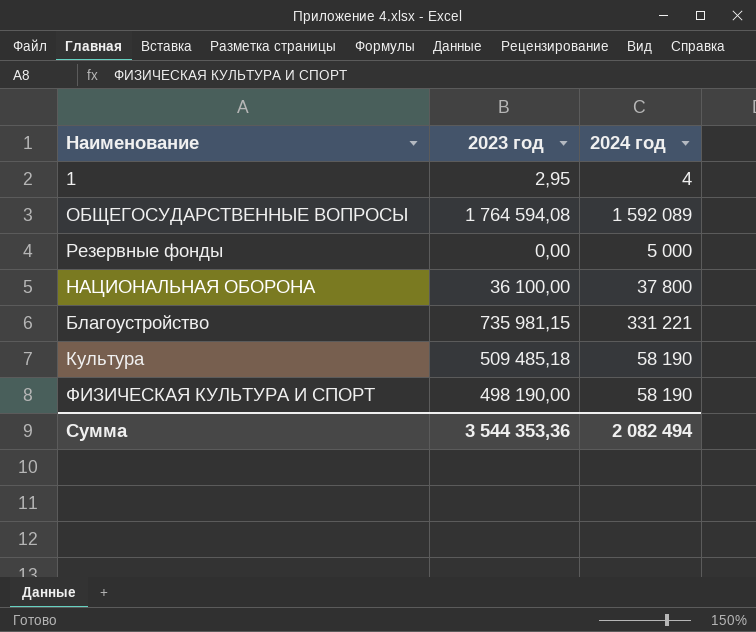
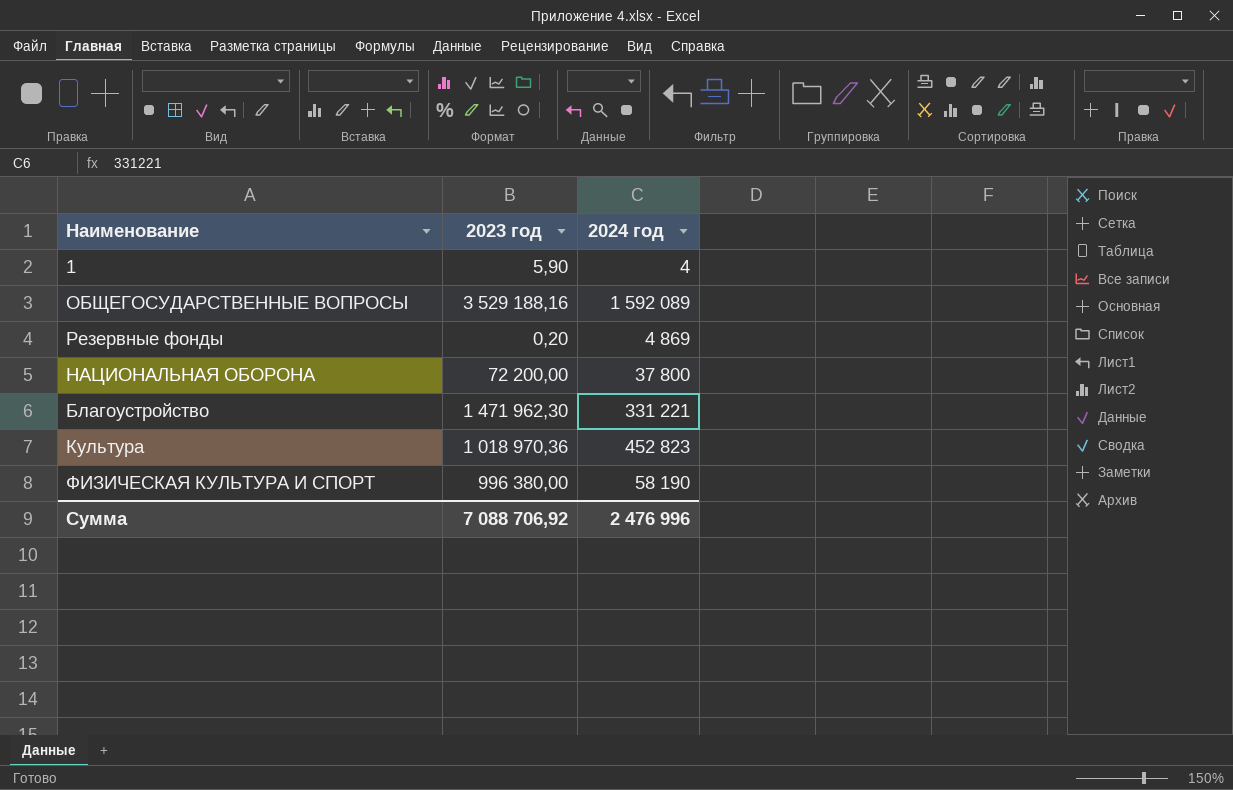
1 | 2023 год: 2,95 -> 5,90
ОБЩЕГОСУДАРСТВЕННЫЕ ВОПРОСЫ | 2023 год: 1 764 594,08 -> 3 529 188,16
Резервные фонды | 2023 год: 0,00 -> 0,20
Резервные фонды | 2024 год: 5 000 -> 4 869
НАЦИОНАЛЬНАЯ ОБОРОНА | 2023 год: 36 100,00 -> 72 200,00
Благоустройство | 2023 год: 735 981,15 -> 1 471 962,30
Культура | 2023 год: 509 485,18 -> 1 018 970,36
Культура | 2024 год: 58 190 -> 452 823
ФИЗИЧЕСКАЯ КУЛЬТУРА И СПОРТ | 2023 год: 498 190,00 -> 996 380,00
Сумма | 2023 год: 3 544 353,36 -> 7 088 706,92
Сумма | 2024 год: 2 082 494 -> 2 476 996

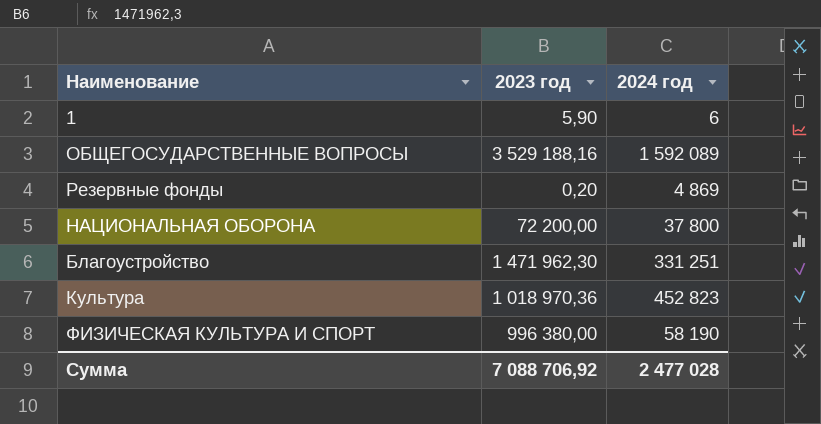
1 | 2024 год: 4 -> 6
Благоустройство | 2024 год: 331 221 -> 331 251
Сумма | 2024 год: 2 476 996 -> 2 477 028

